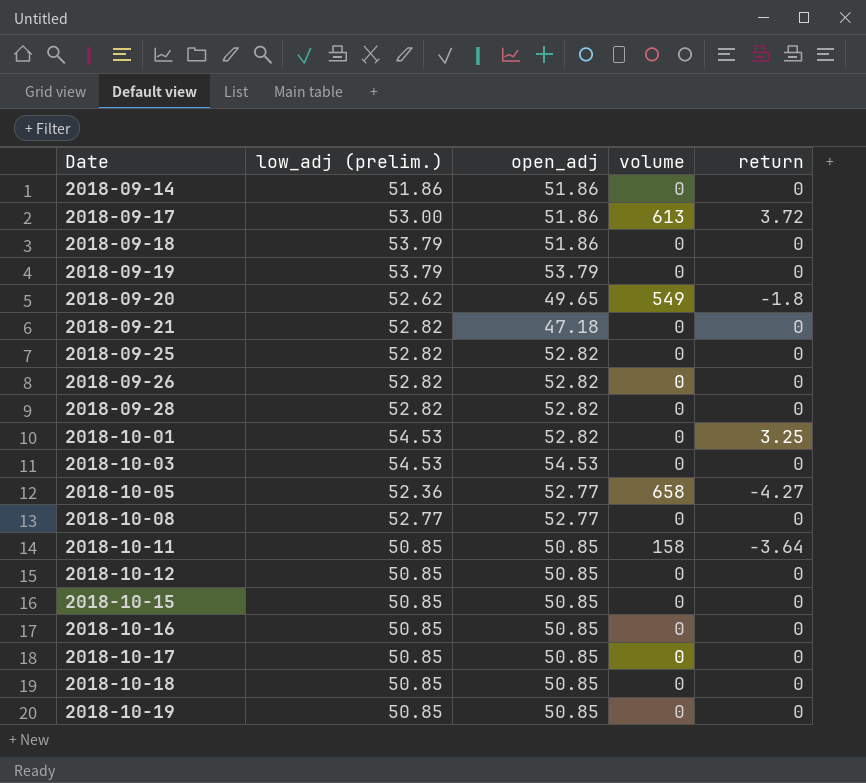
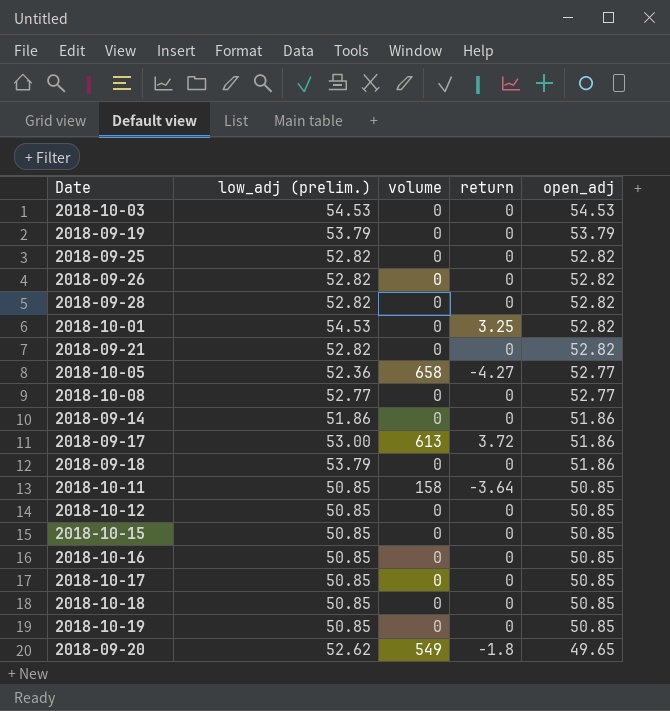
row order: Date ascending -> open_adj descending
column open_adj | position: 3 -> 5
2018-09-21 | open_adj: 47.18 -> 52.82

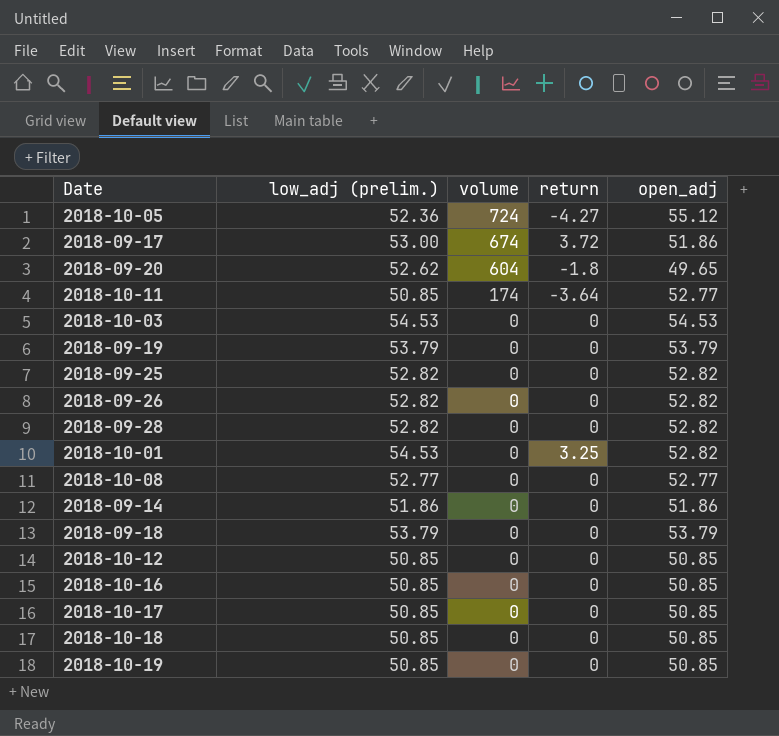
row order: open_adj descending -> volume descending
row 2018-09-21: 52.82 | 0 | 0 | 52.82 -> none
row 2018-10-15: 50.85 | 0 | 0 | 50.85 -> none
2018-10-05 | volume: 658 -> 724
2018-10-05 | open_adj: 52.77 -> 55.12
2018-09-17 | volume: 613 -> 674
2018-09-20 | volume: 549 -> 604
2018-10-11 | volume: 158 -> 174
2018-10-11 | open_adj: 50.85 -> 52.77
2018-09-18 | open_adj: 51.86 -> 53.79

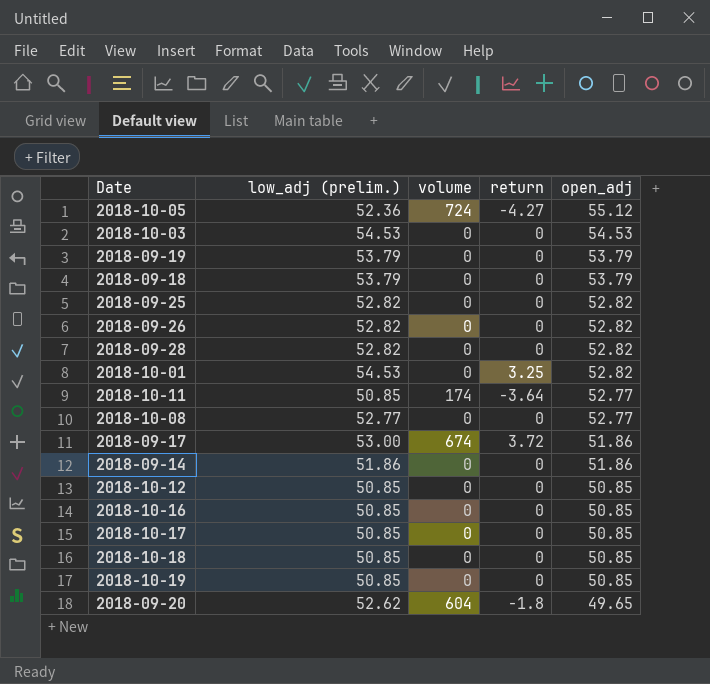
row order: volume descending -> open_adj descending

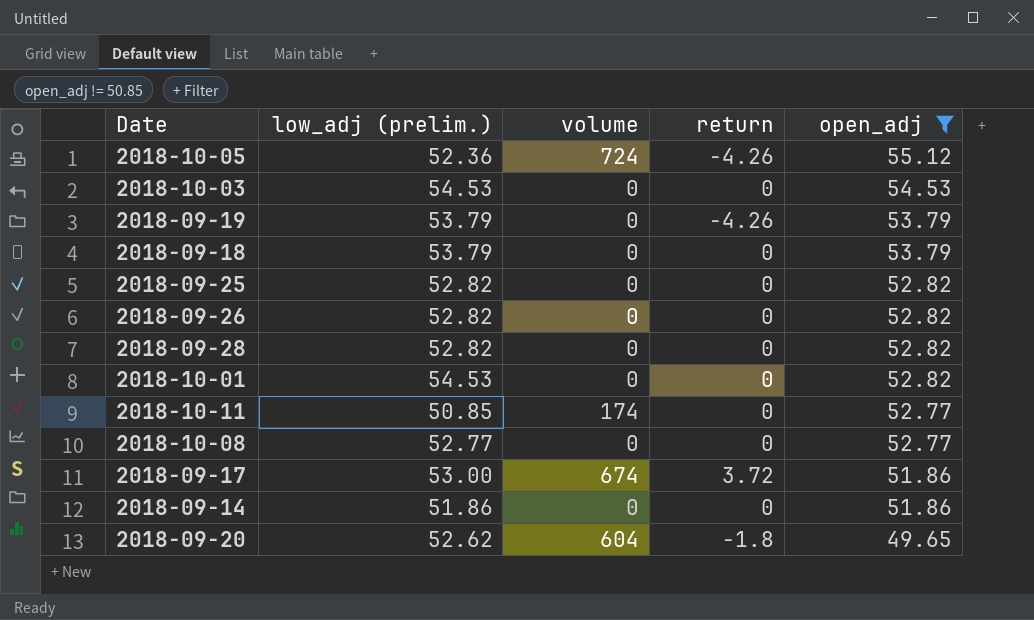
filter: none -> open_adj != 50.85
2018-10-05 | return: -4.27 -> -4.26
2018-09-19 | return: 0 -> -4.26
2018-10-01 | return: 3.25 -> 0
2018-10-11 | return: -3.64 -> 0

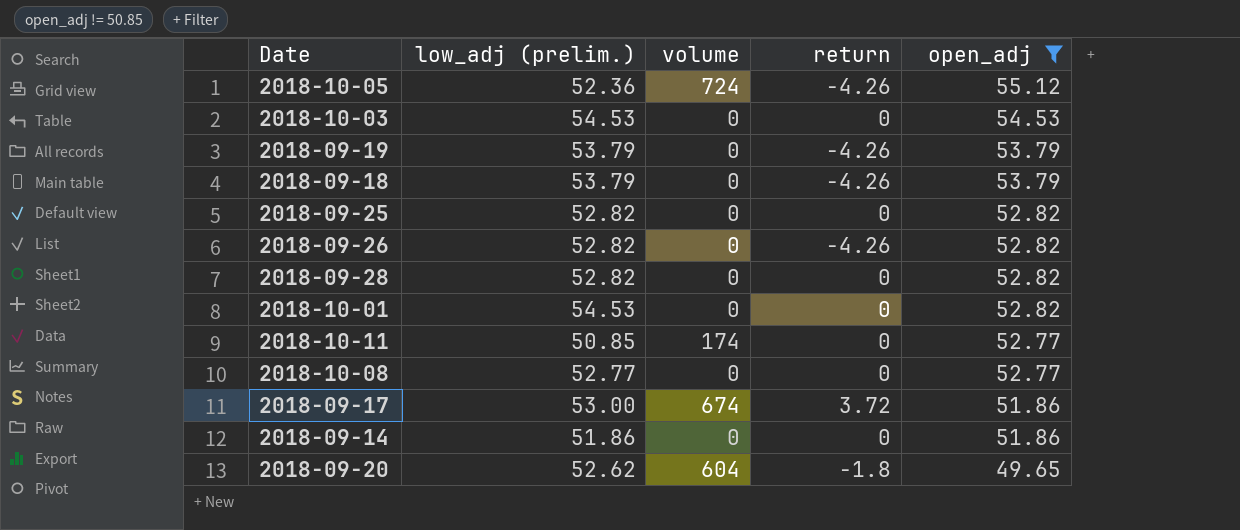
2018-09-18 | return: 0 -> -4.26
2018-09-26 | return: 0 -> -4.26

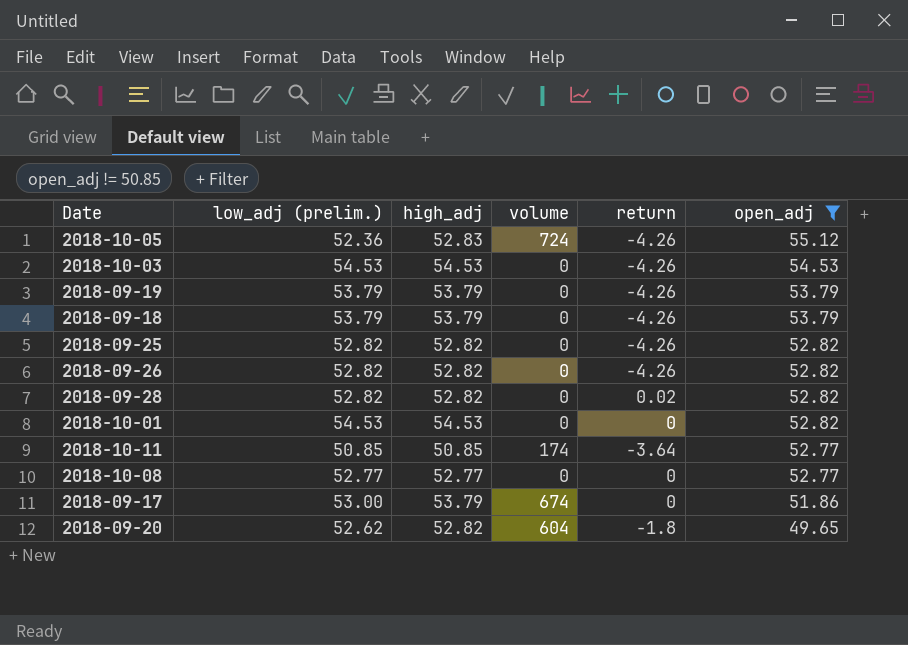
column high_adj | position: none -> 3
row 2018-09-14: 51.86 | 0 | 0 | 51.86 -> none
2018-10-03 | return: 0 -> -4.26
2018-09-25 | return: 0 -> -4.26
2018-09-28 | return: 0 -> 0.02
2018-10-11 | return: 0 -> -3.64
2018-09-17 | return: 3.72 -> 0

